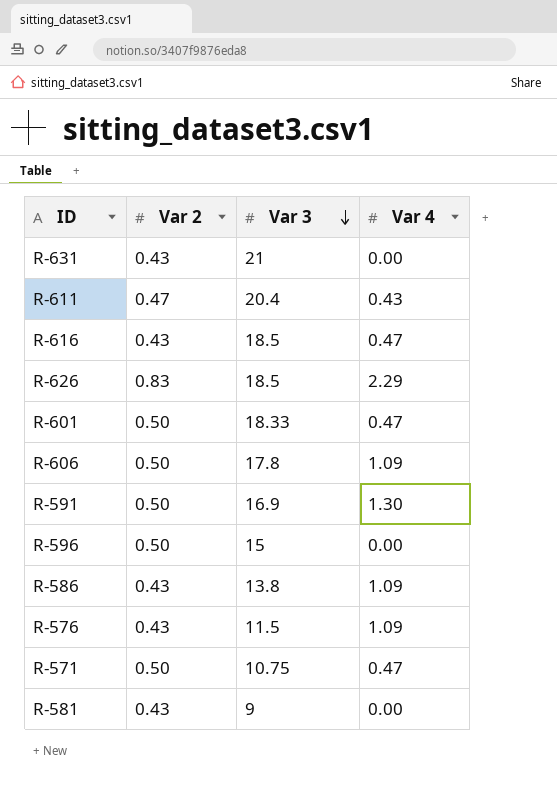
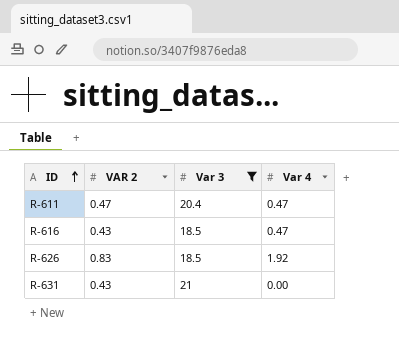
filter: none -> Var 3 >= 18.5
row order: Var 3 descending -> ID ascending
column name: Var 2 -> VAR 2
R-611 | Var 4: 0.43 -> 0.47
R-626 | Var 4: 2.29 -> 1.92

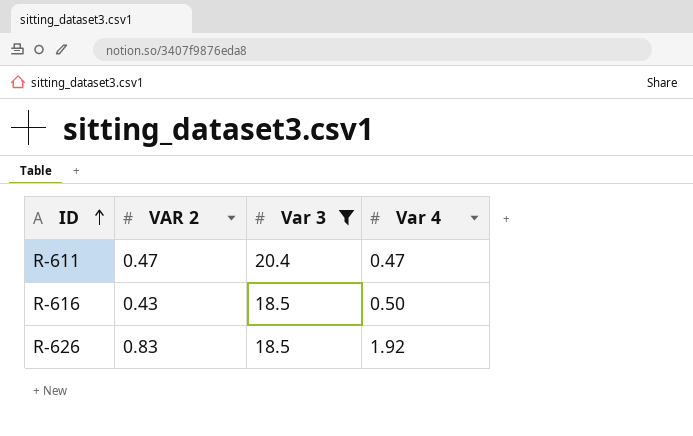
row R-631: 0.43 | 21 | 0.00 -> none
R-616 | Var 4: 0.47 -> 0.50

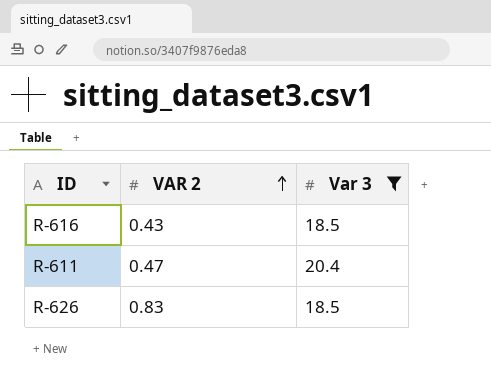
row order: ID ascending -> VAR 2 ascending
column Var 4 | position: 4 -> none

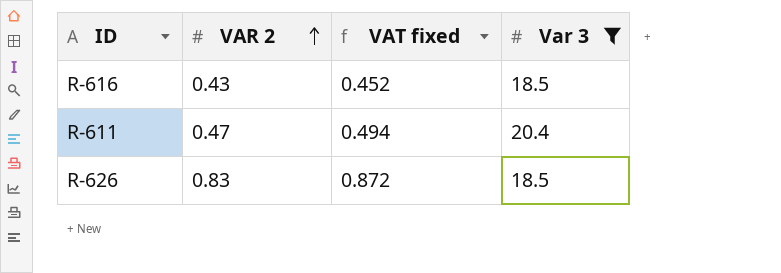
column VAT fixed | formula: none -> [VAR 2] * 1.05

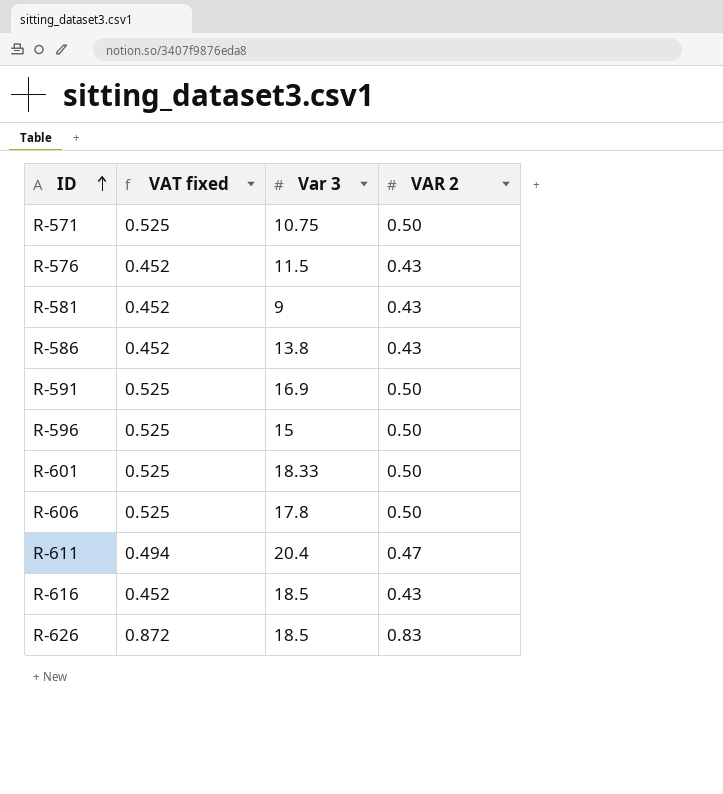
filter: Var 3 >= 18.5 -> none
row order: VAR 2 ascending -> ID ascending
column VAR 2 | position: 2 -> 4

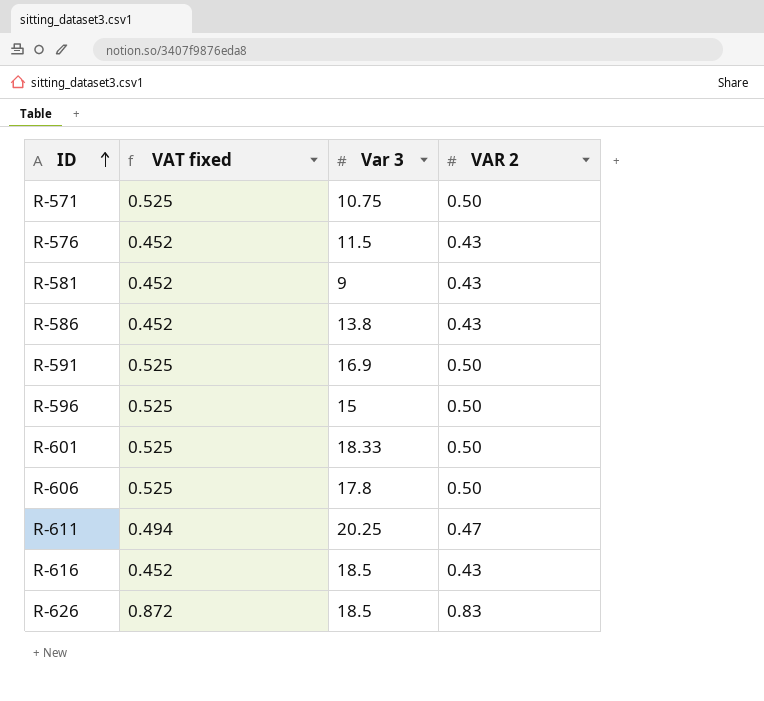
R-611 | Var 3: 20.4 -> 20.25

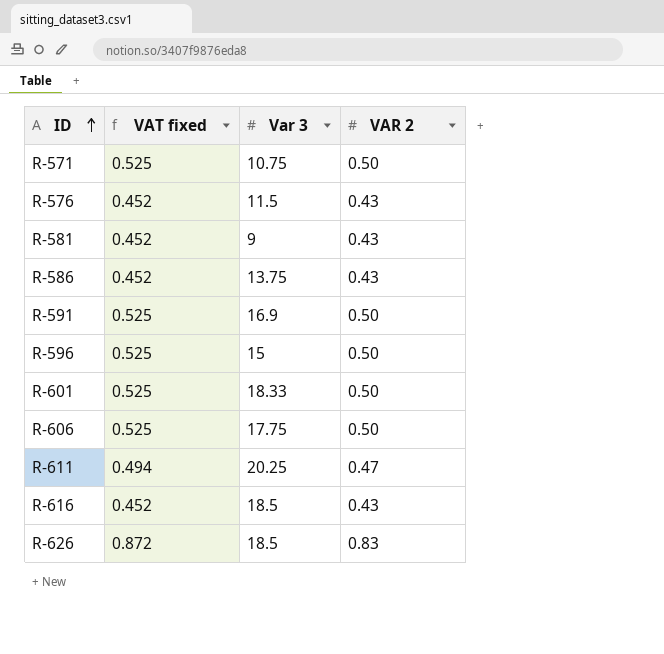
R-586 | Var 3: 13.8 -> 13.75
R-606 | Var 3: 17.8 -> 17.75

